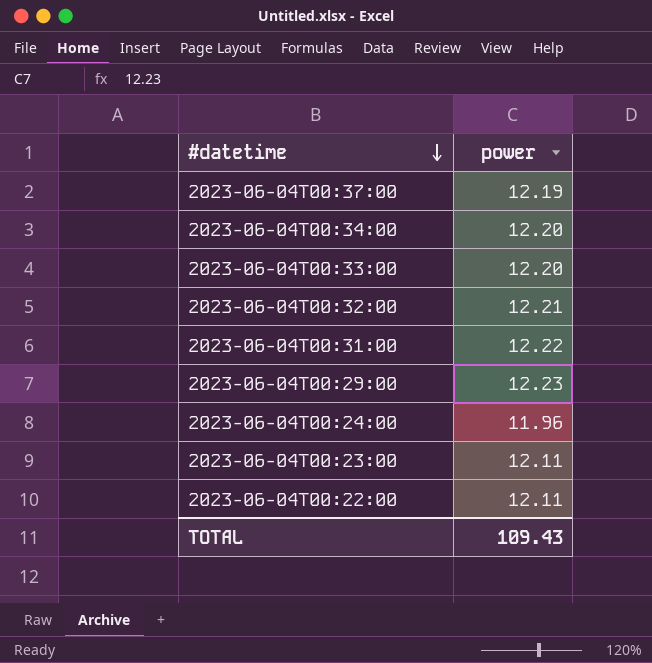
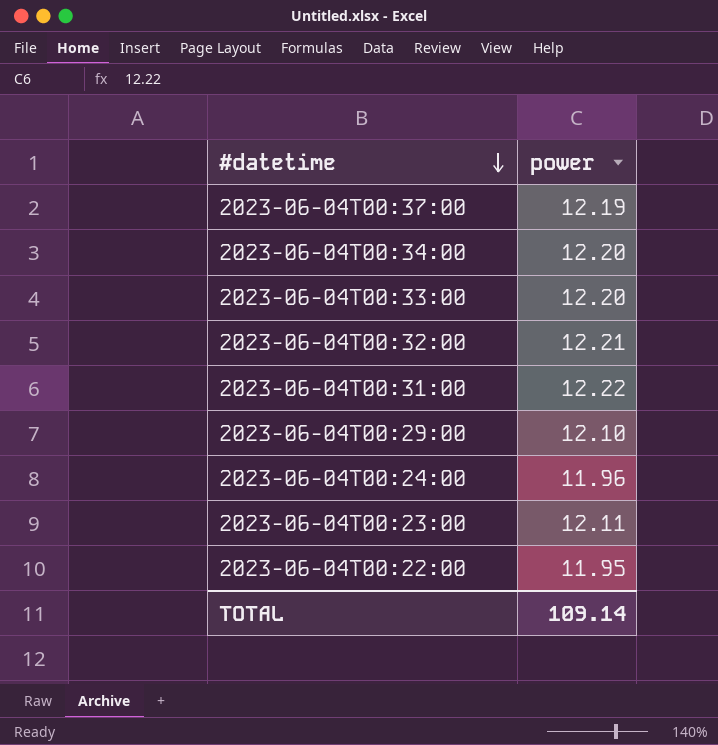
2023-06-04T00:29:00 | power: 12.23 -> 12.10
2023-06-04T00:22:00 | power: 12.11 -> 11.95
TOTAL | power: 109.43 -> 109.14

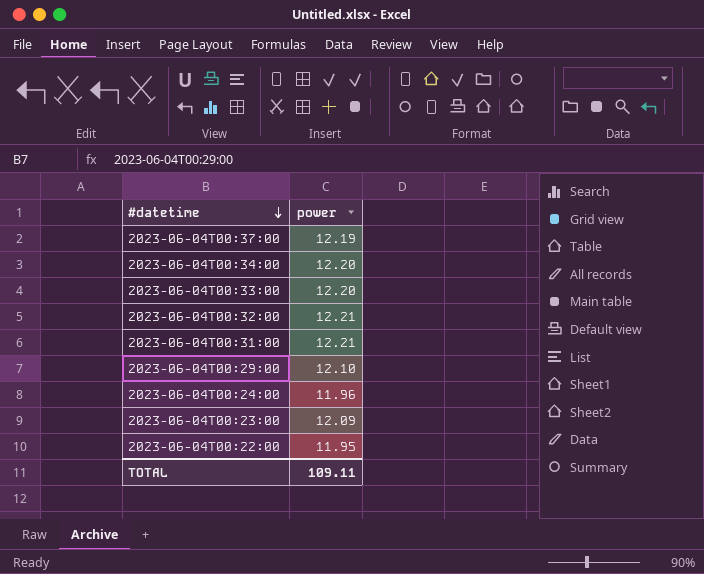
2023-06-04T00:31:00 | power: 12.22 -> 12.21
2023-06-04T00:23:00 | power: 12.11 -> 12.09
TOTAL | power: 109.14 -> 109.11

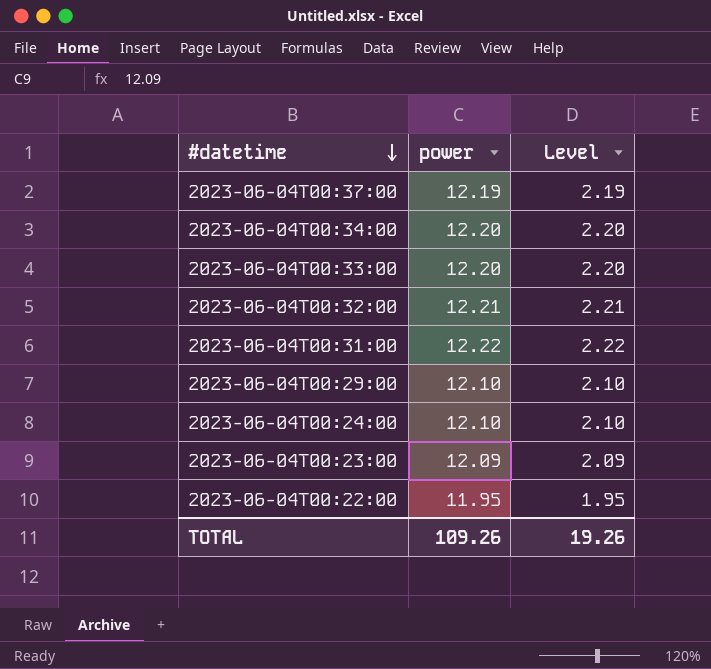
column Level | formula: none -> [power] - 10
2023-06-04T00:31:00 | power: 12.21 -> 12.22
2023-06-04T00:24:00 | power: 11.96 -> 12.10
TOTAL | power: 109.11 -> 109.26

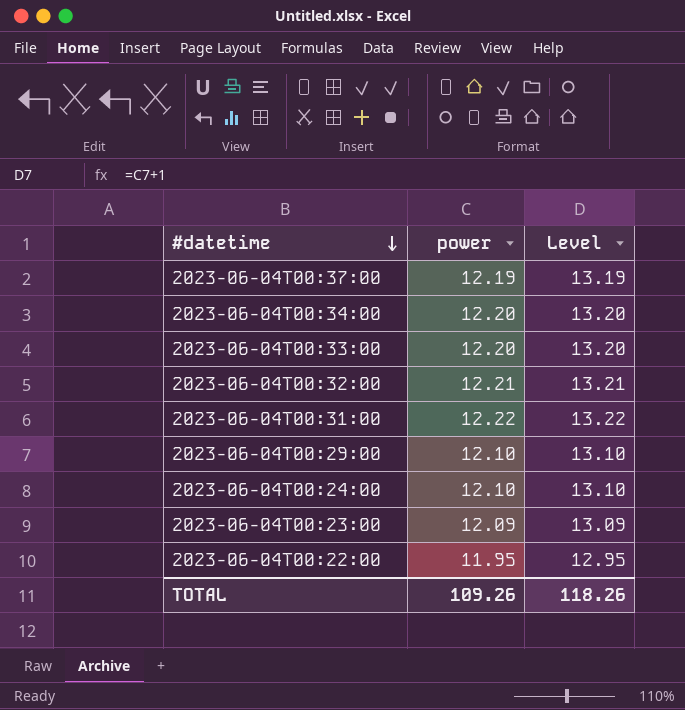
column Level | formula: [power] - 10 -> [power] + 1
TOTAL | Level: 19.26 -> 118.26

